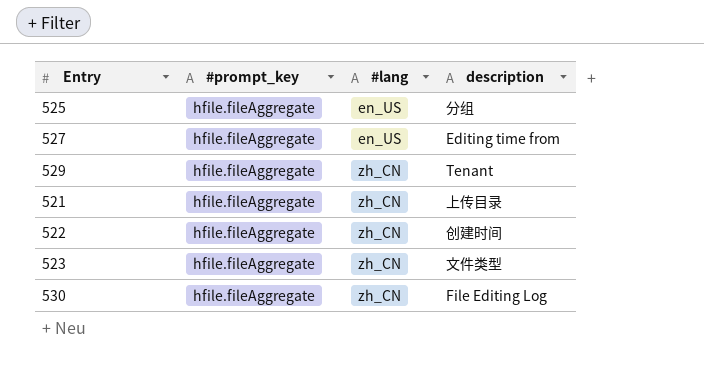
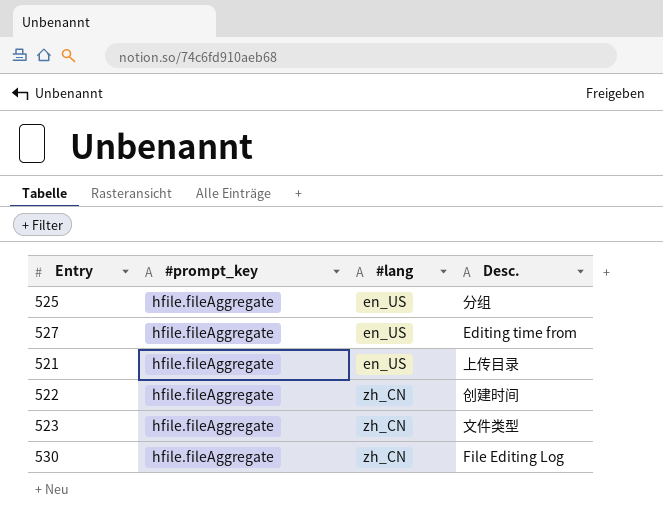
column name: description -> Desc.
row 529: hfile.fileAggregate | zh_CN | Tenant -> none
521 | #lang: zh_CN -> en_US

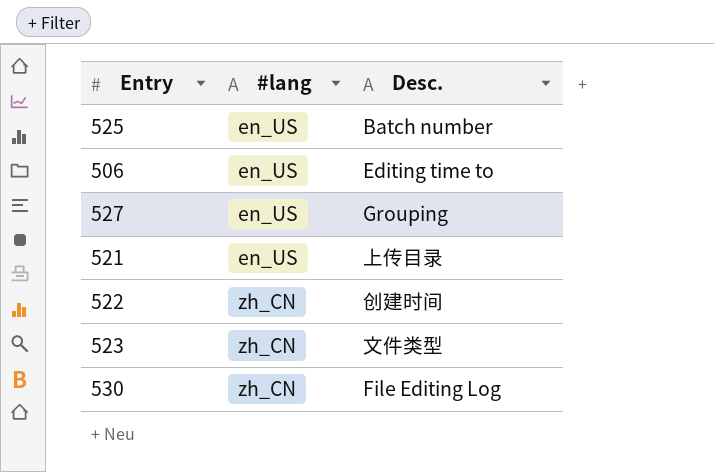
column #prompt_key | position: 2 -> none
525 | Desc.: 分组 -> Batch number
row 506: none -> en_US | Editing time to
527 | Desc.: Editing time from -> Grouping

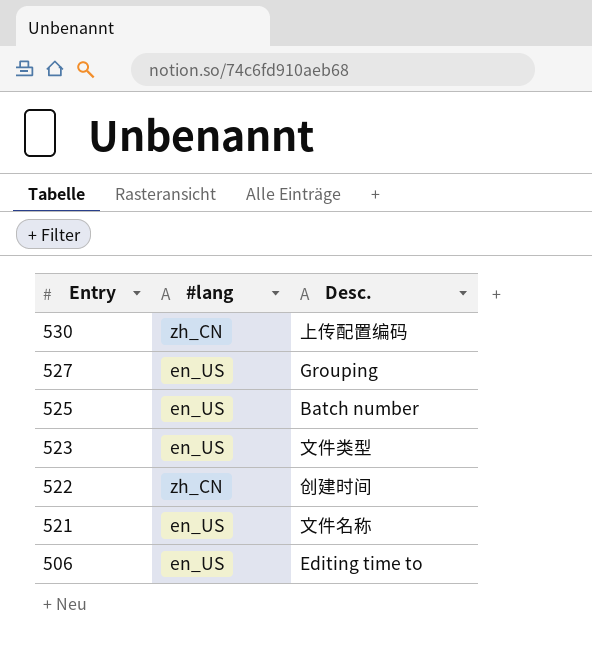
row order: #lang ascending -> Entry descending
530 | Desc.: File Editing Log -> 上传配置编码
523 | #lang: zh_CN -> en_US
521 | Desc.: 上传目录 -> 文件名称

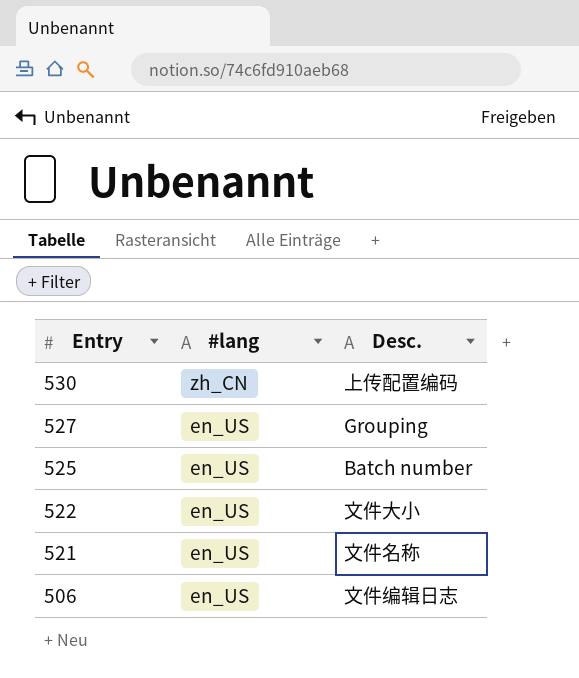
row 523: en_US | 文件类型 -> none
522 | #lang: zh_CN -> en_US
522 | Desc.: 创建时间 -> 文件大小
506 | Desc.: Editing time to -> 文件编辑日志

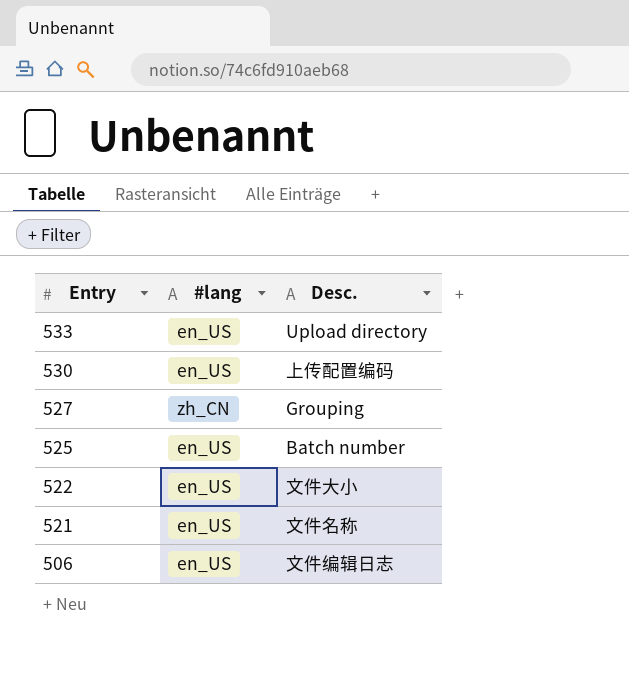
row 533: none -> en_US | Upload directory
530 | #lang: zh_CN -> en_US
527 | #lang: en_US -> zh_CN

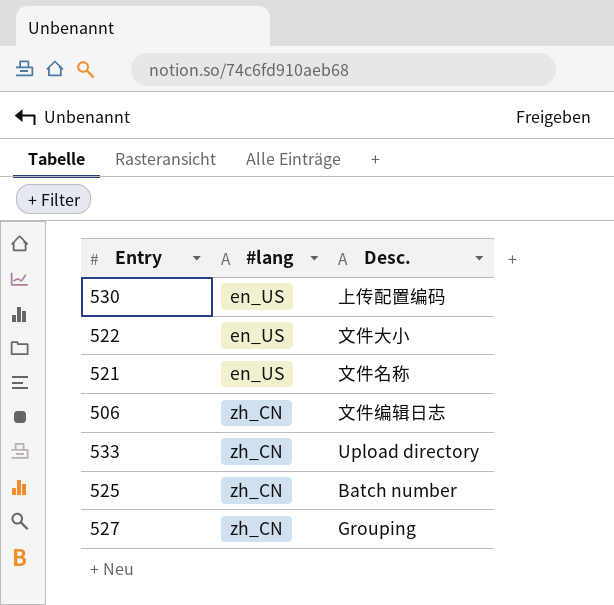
row order: Entry descending -> #lang ascending
506 | #lang: en_US -> zh_CN
533 | #lang: en_US -> zh_CN
525 | #lang: en_US -> zh_CN

